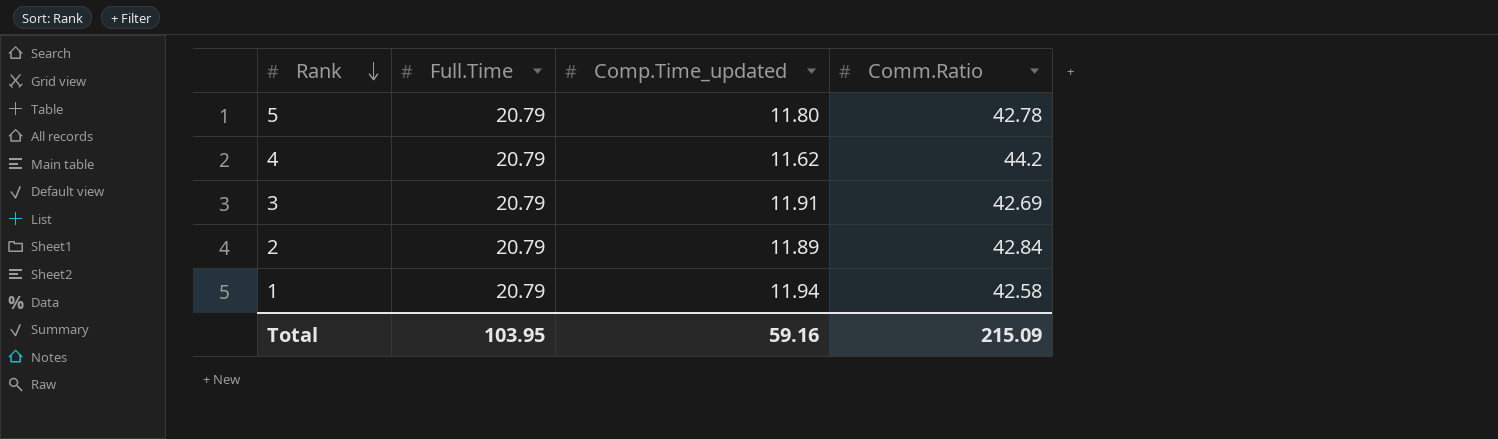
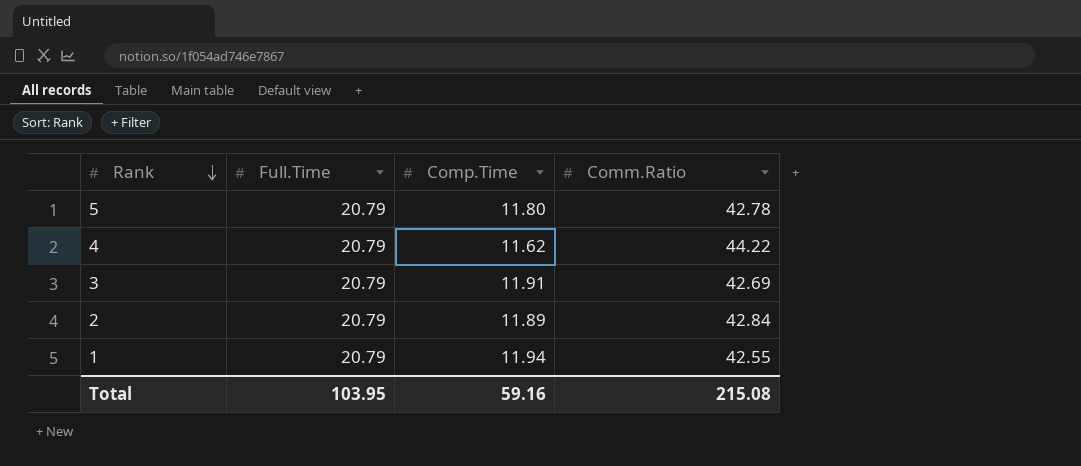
column name: Comp.Time_updated -> Comp.Time
4 | Comm.Ratio: 44.2 -> 44.22
1 | Comm.Ratio: 42.58 -> 42.55
Total | Comm.Ratio: 215.09 -> 215.08

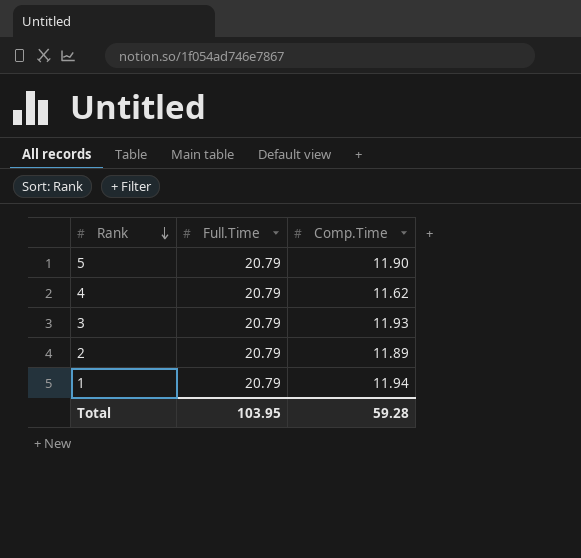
column Comm.Ratio | position: 4 -> none
5 | Comp.Time: 11.80 -> 11.90
3 | Comp.Time: 11.91 -> 11.93
Total | Comp.Time: 59.16 -> 59.28

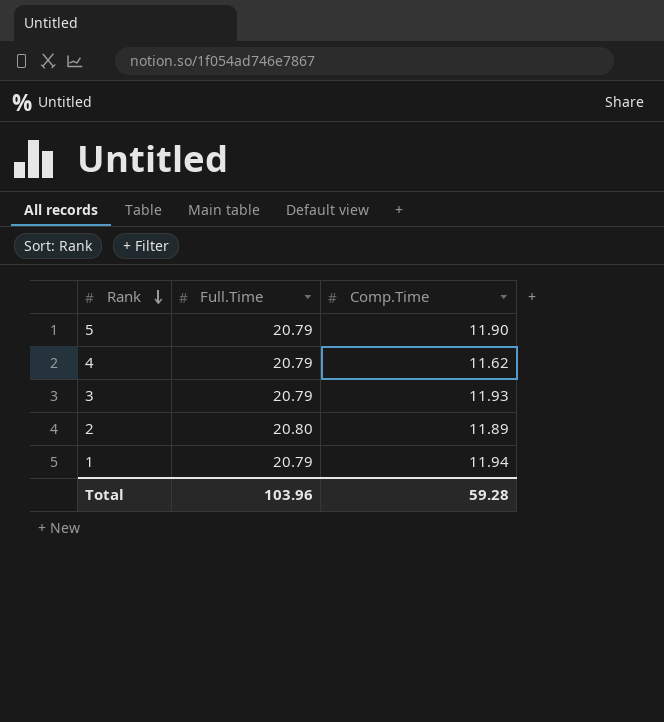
2 | Full.Time: 20.79 -> 20.80
Total | Full.Time: 103.95 -> 103.96

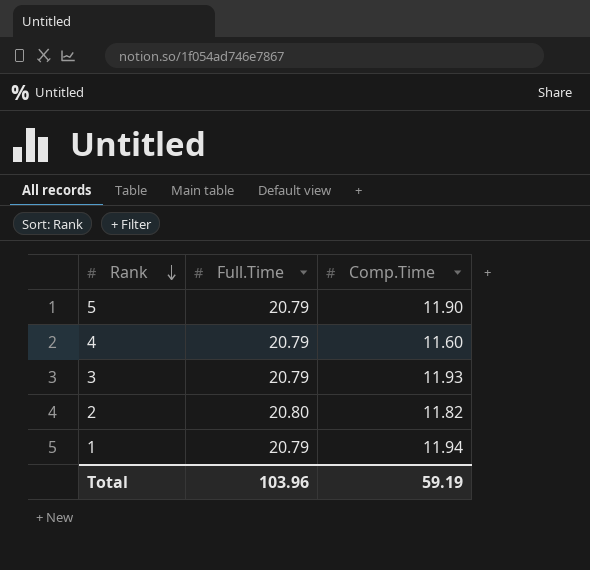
4 | Comp.Time: 11.62 -> 11.60
2 | Comp.Time: 11.89 -> 11.82
Total | Comp.Time: 59.28 -> 59.19

